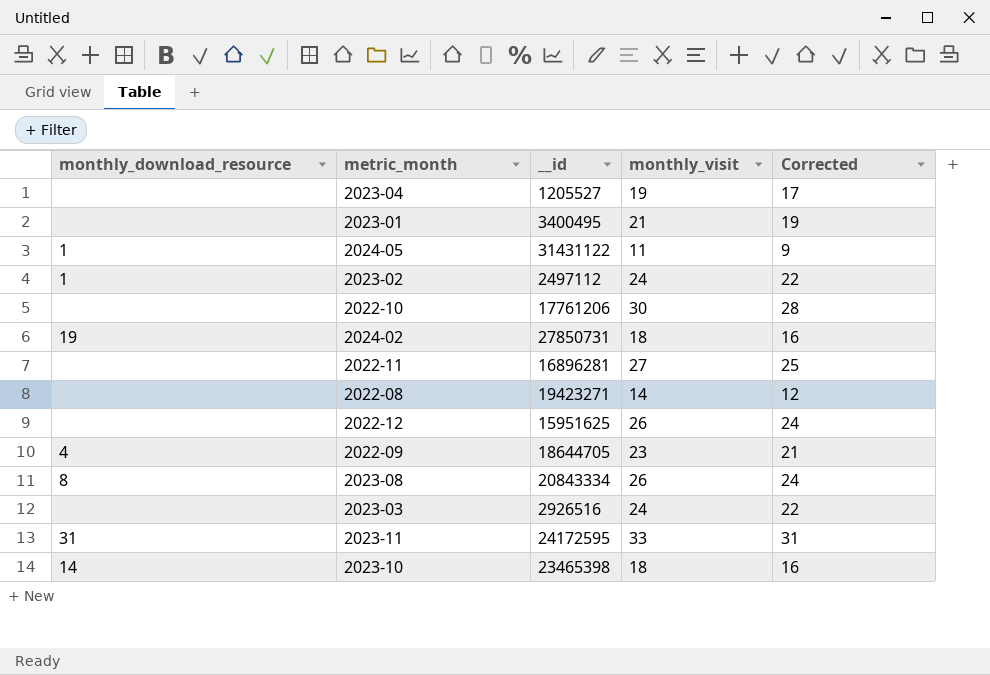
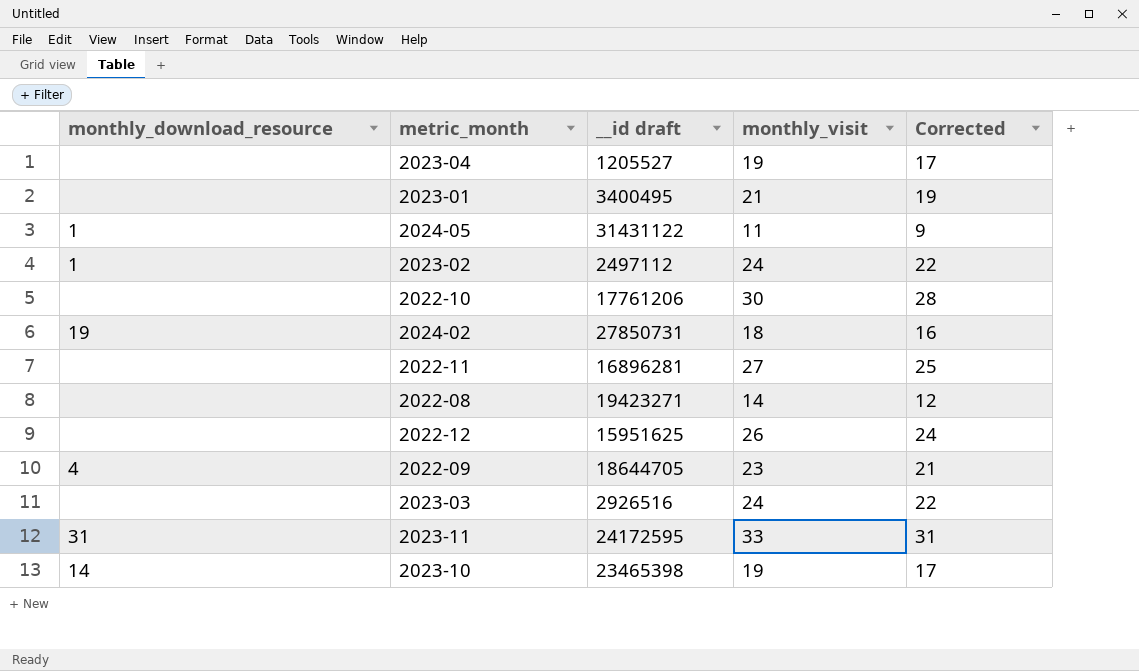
column name: __id -> __id draft
row 2023-08: 8 | 20843334 | 26 | 24 -> none
2023-10 | monthly_visit: 18 -> 19
2023-10 | Corrected: 16 -> 17

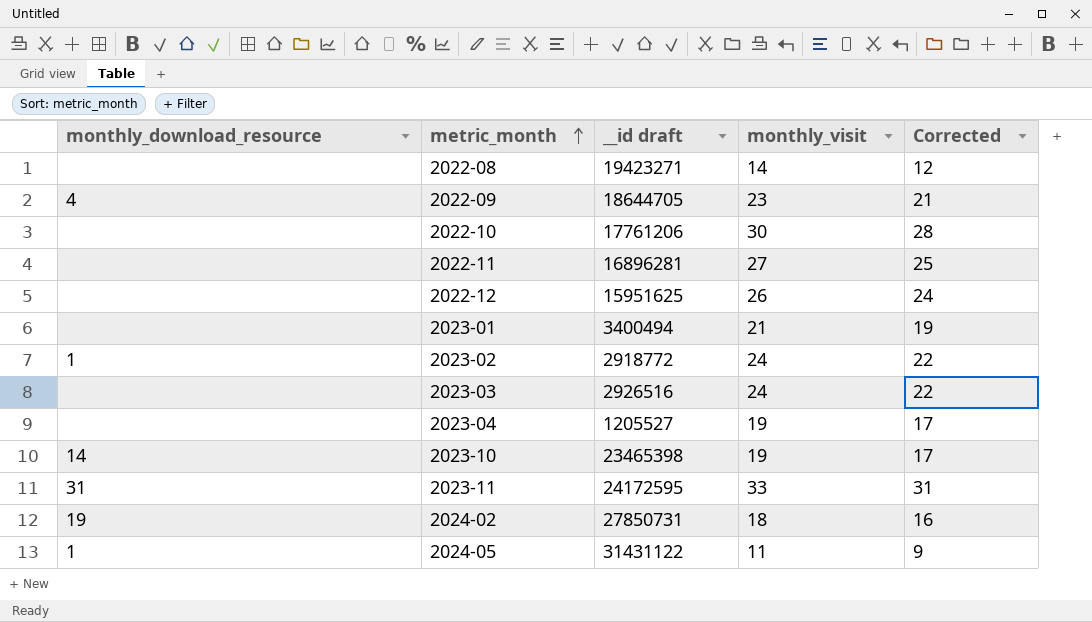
row order: none -> metric_month ascending
2023-01 | __id draft: 3400495 -> 3400494
2023-02 | __id draft: 2497112 -> 2918772

